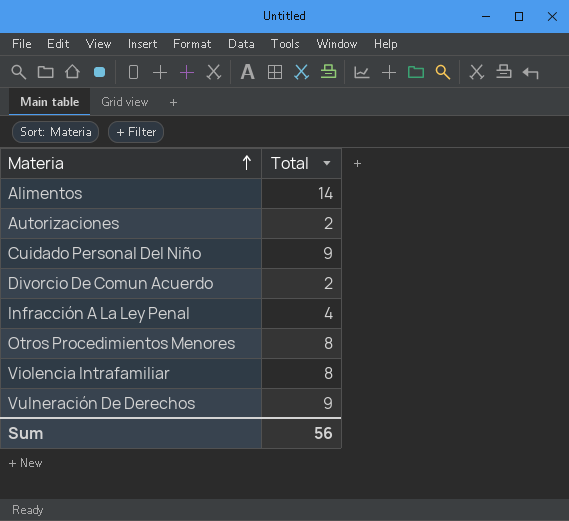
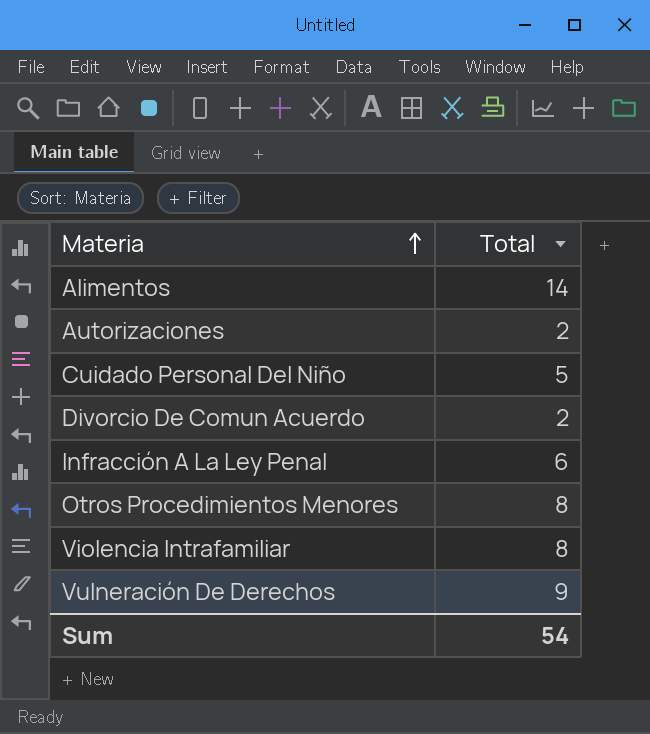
Cuidado Personal Del Niño | Total: 9 -> 5
Infracción A La Ley Penal | Total: 4 -> 6
Sum | Total: 56 -> 54

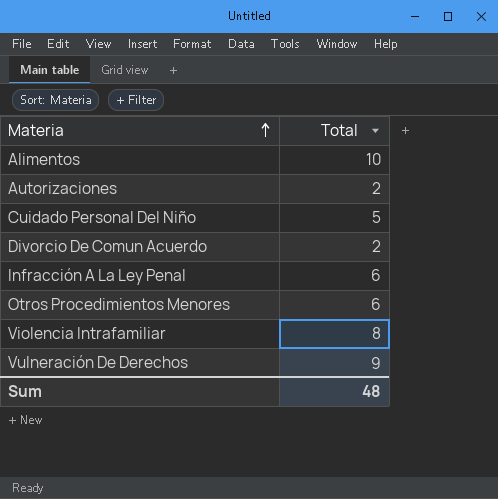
Alimentos | Total: 14 -> 10
Otros Procedimientos Menores | Total: 8 -> 6
Sum | Total: 54 -> 48

